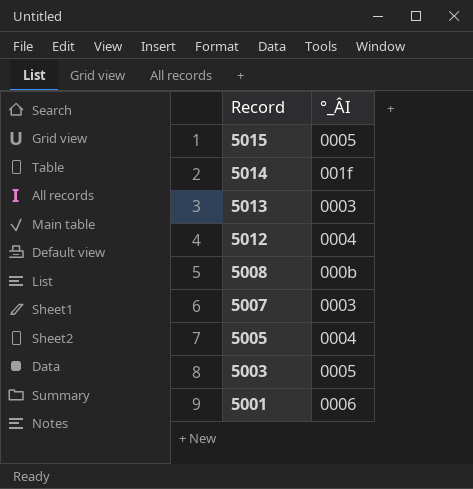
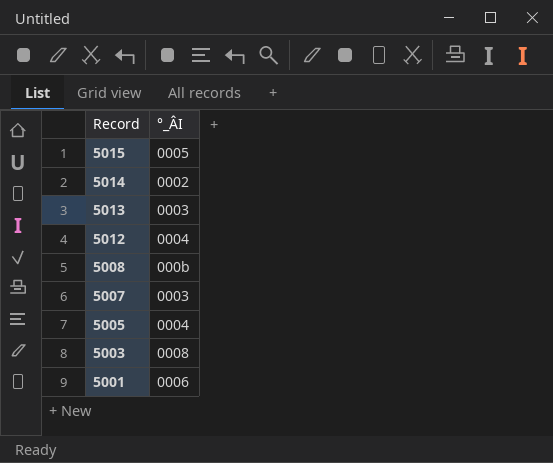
5014 | °_ÂI: 001f -> 0002
5003 | °_ÂI: 0005 -> 0008

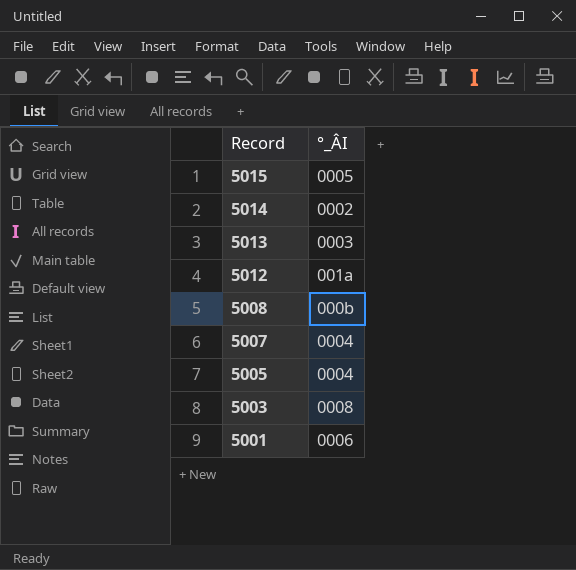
5012 | °_ÂI: 0004 -> 001a
5007 | °_ÂI: 0003 -> 0004

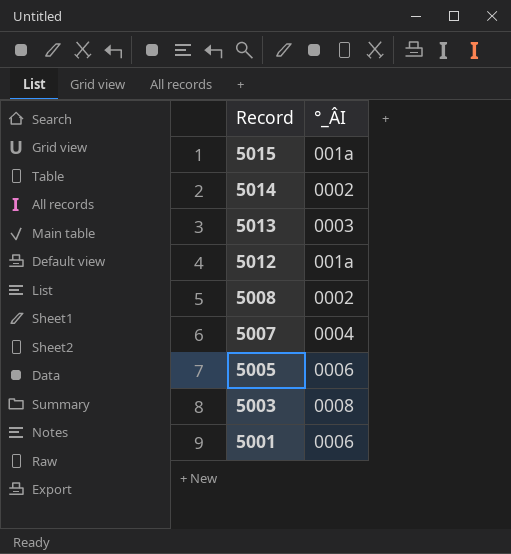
5015 | °_ÂI: 0005 -> 001a
5008 | °_ÂI: 000b -> 0002
5005 | °_ÂI: 0004 -> 0006

